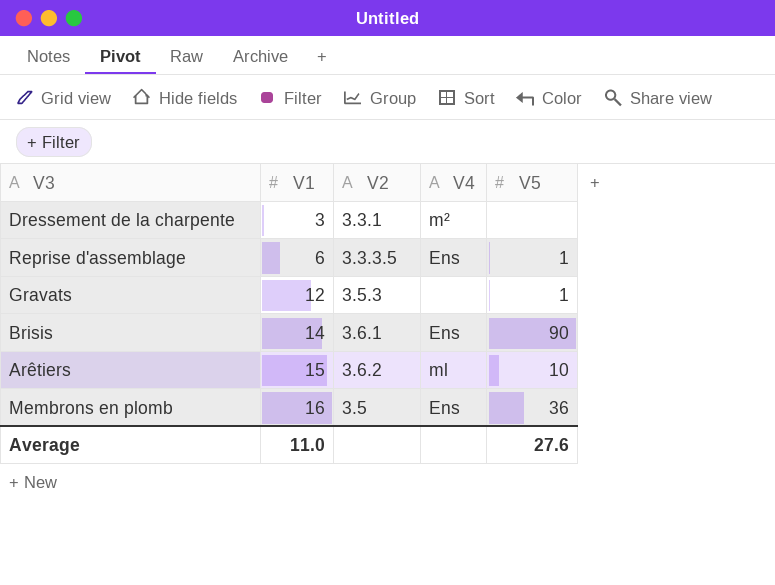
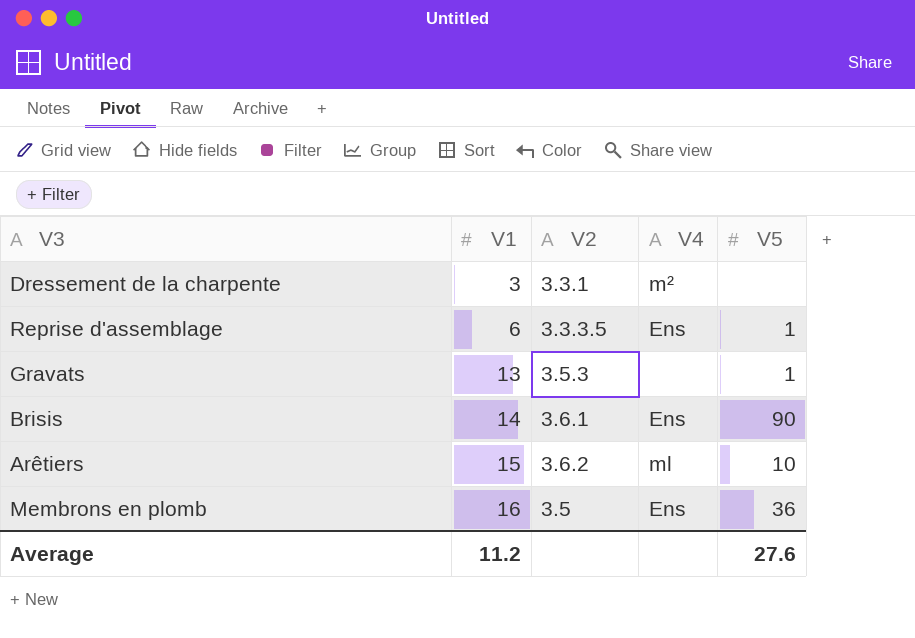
Gravats | V1: 12 -> 13
Average | V1: 11.0 -> 11.2

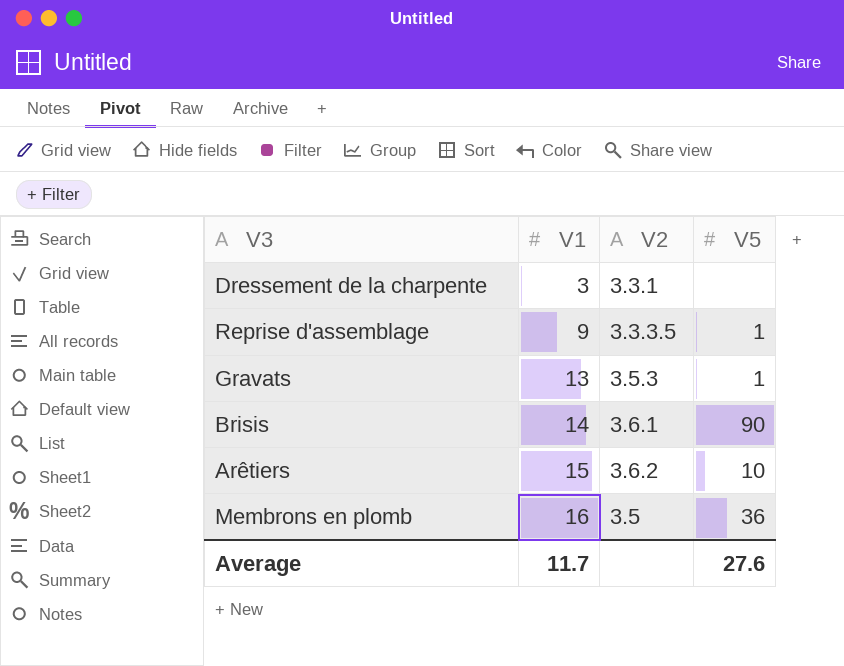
column V4 | position: 4 -> none
Reprise d'assemblage | V1: 6 -> 9
Average | V1: 11.2 -> 11.7

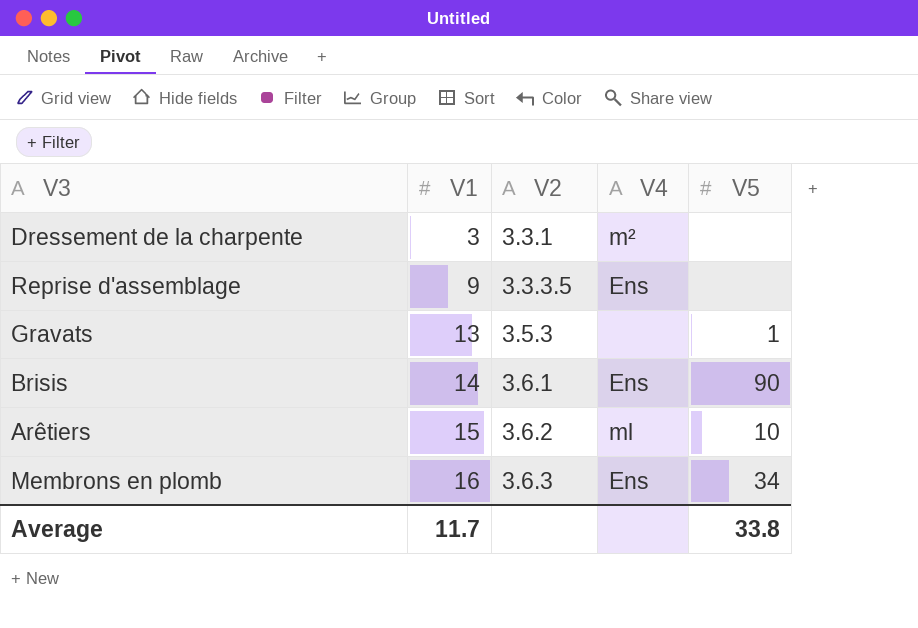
column V4 | position: none -> 4
Reprise d'assemblage | V5: 1 -> none
Membrons en plomb | V2: 3.5 -> 3.6.3
Membrons en plomb | V5: 36 -> 34
Average | V5: 27.6 -> 33.8

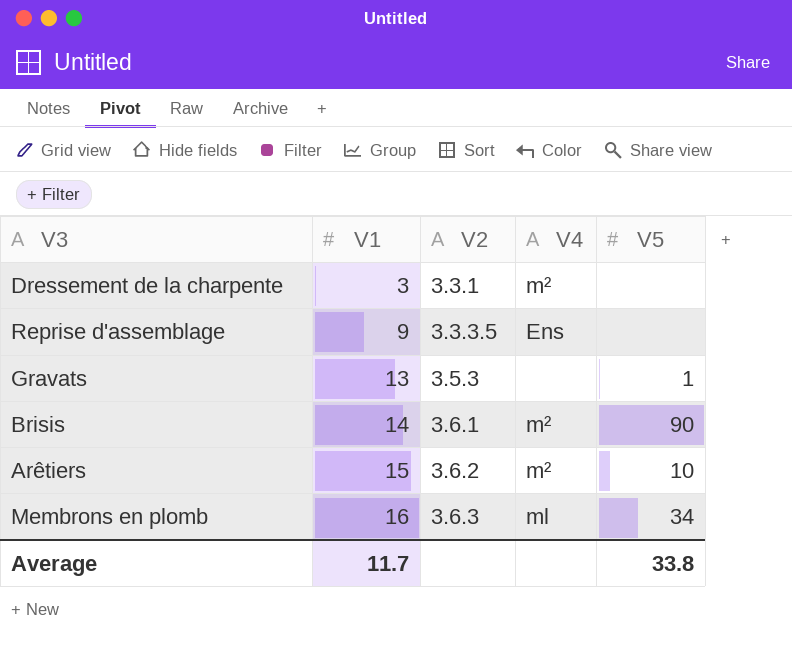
Brisis | V4: Ens -> m²
Arêtiers | V4: ml -> m²
Membrons en plomb | V4: Ens -> ml

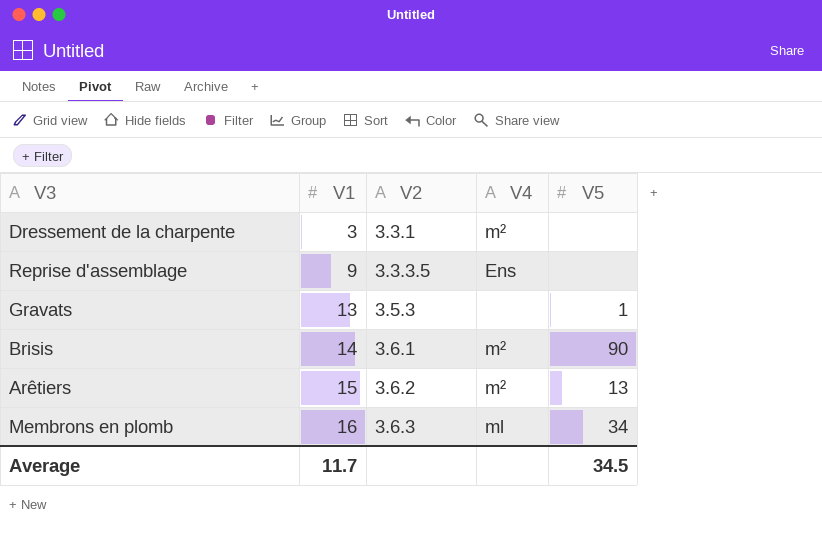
Arêtiers | V5: 10 -> 13
Average | V5: 33.8 -> 34.5

